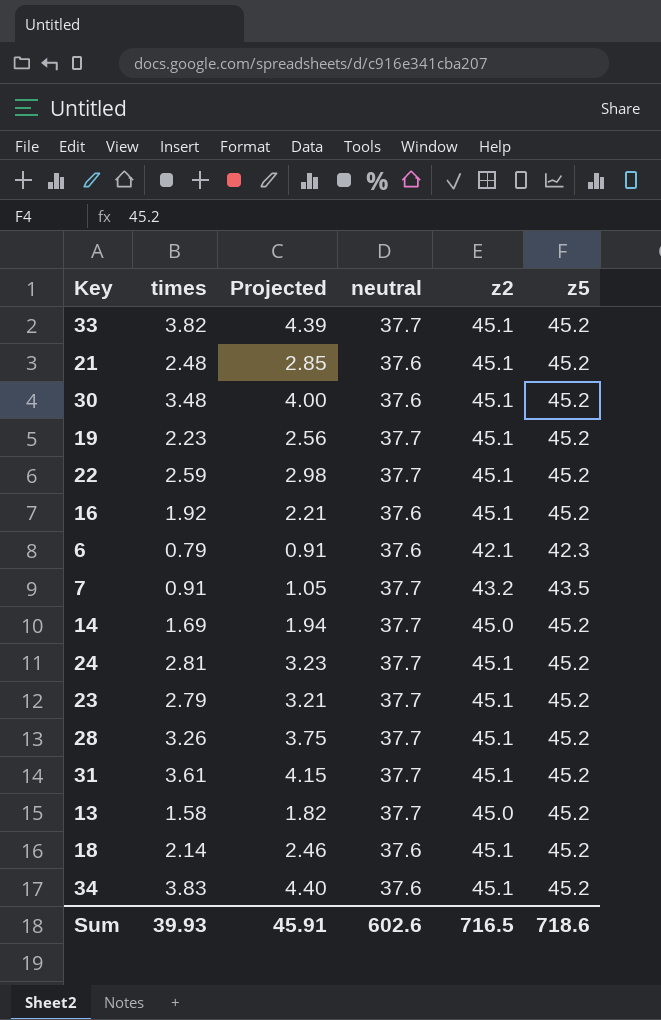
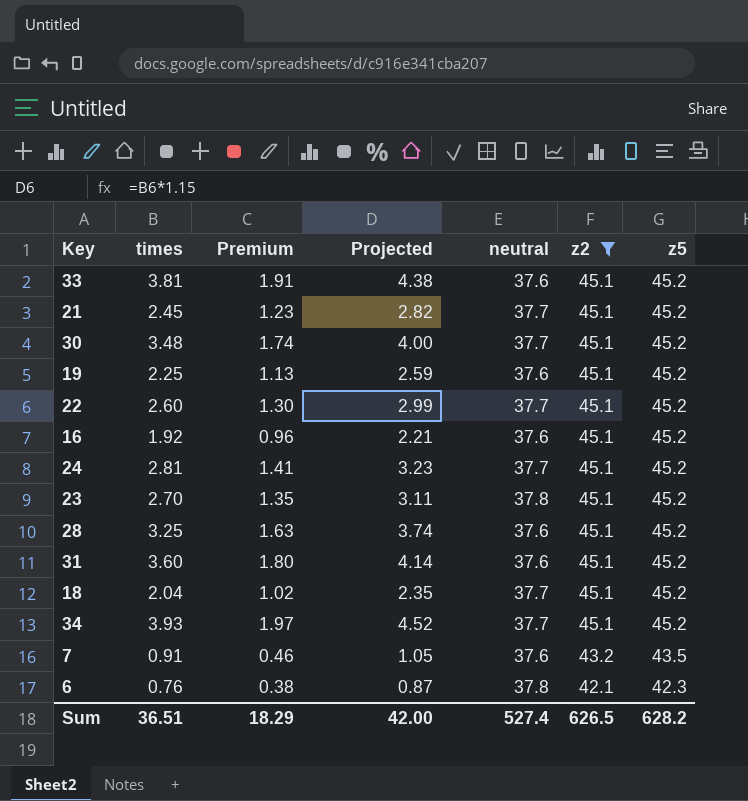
filter: none -> z2 != 45.0
row order: none -> z2 descending
column Premium | formula: none -> [times] * 0.5
33 | times: 3.82 -> 3.81
33 | Projected: 4.39 -> 4.38
33 | neutral: 37.7 -> 37.6
21 | times: 2.48 -> 2.45
21 | Projected: 2.85 -> 2.82
21 | neutral: 37.6 -> 37.7
30 | neutral: 37.6 -> 37.7
19 | times: 2.23 -> 2.25
19 | Projected: 2.56 -> 2.59
19 | neutral: 37.7 -> 37.6
22 | times: 2.59 -> 2.60
22 | Projected: 2.98 -> 2.99
23 | times: 2.79 -> 2.70
23 | Projected: 3.21 -> 3.11
23 | neutral: 37.7 -> 37.8
28 | times: 3.26 -> 3.25
28 | Projected: 3.75 -> 3.74
28 | neutral: 37.7 -> 37.6
31 | times: 3.61 -> 3.60
31 | Projected: 4.15 -> 4.14
31 | neutral: 37.7 -> 37.6
18 | times: 2.14 -> 2.04
18 | Projected: 2.46 -> 2.35
18 | neutral: 37.6 -> 37.7
34 | times: 3.83 -> 3.93
34 | Projected: 4.40 -> 4.52
34 | neutral: 37.6 -> 37.7
7 | neutral: 37.7 -> 37.6
6 | times: 0.79 -> 0.76
6 | Projected: 0.91 -> 0.87
6 | neutral: 37.6 -> 37.8
Sum | times: 39.93 -> 36.51
Sum | Projected: 45.91 -> 42.00
Sum | neutral: 602.6 -> 527.4
Sum | z2: 716.5 -> 626.5
Sum | z5: 718.6 -> 628.2

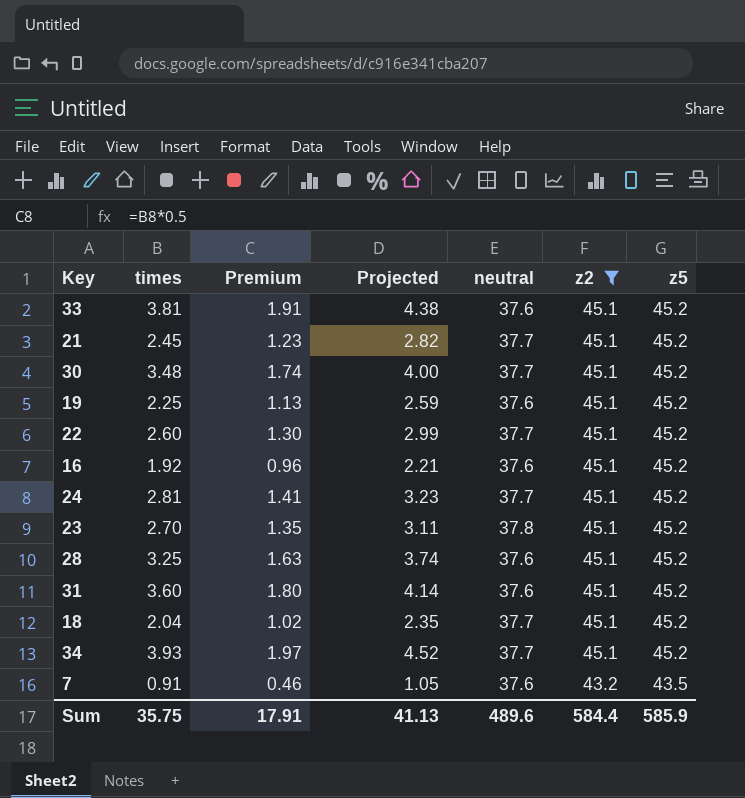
row 6: 0.76 | 0.38 | 0.87 | 37.8 | 42.1 | 42.3 -> none
Sum | times: 36.51 -> 35.75
Sum | Premium: 18.29 -> 17.91
Sum | Projected: 42.00 -> 41.13
Sum | neutral: 527.4 -> 489.6
Sum | z2: 626.5 -> 584.4
Sum | z5: 628.2 -> 585.9

